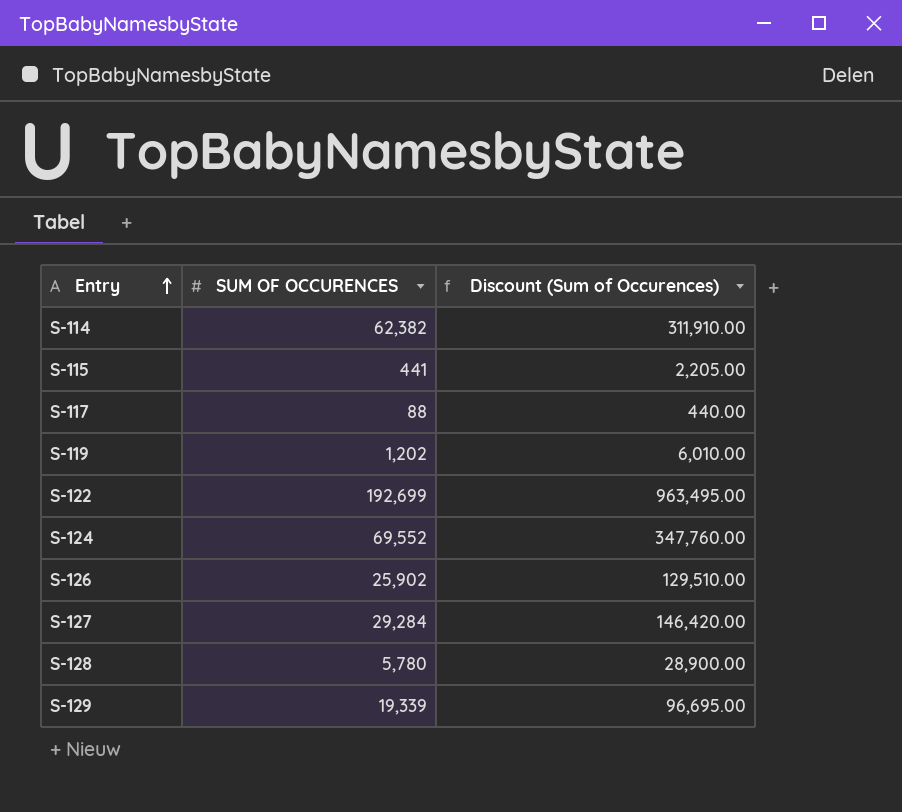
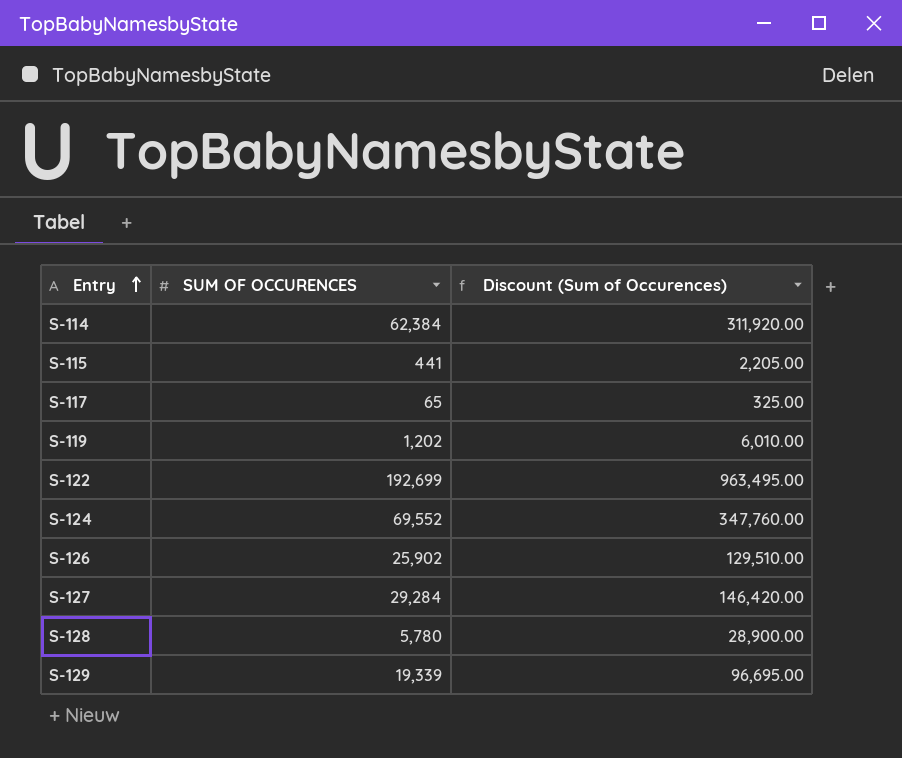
S-114 | SUM OF OCCURENCES: 62,382 -> 62,384
S-114 | Discount (Sum of Occurences): 311,910.00 -> 311,920.00
S-117 | SUM OF OCCURENCES: 88 -> 65
S-117 | Discount (Sum of Occurences): 440.00 -> 325.00

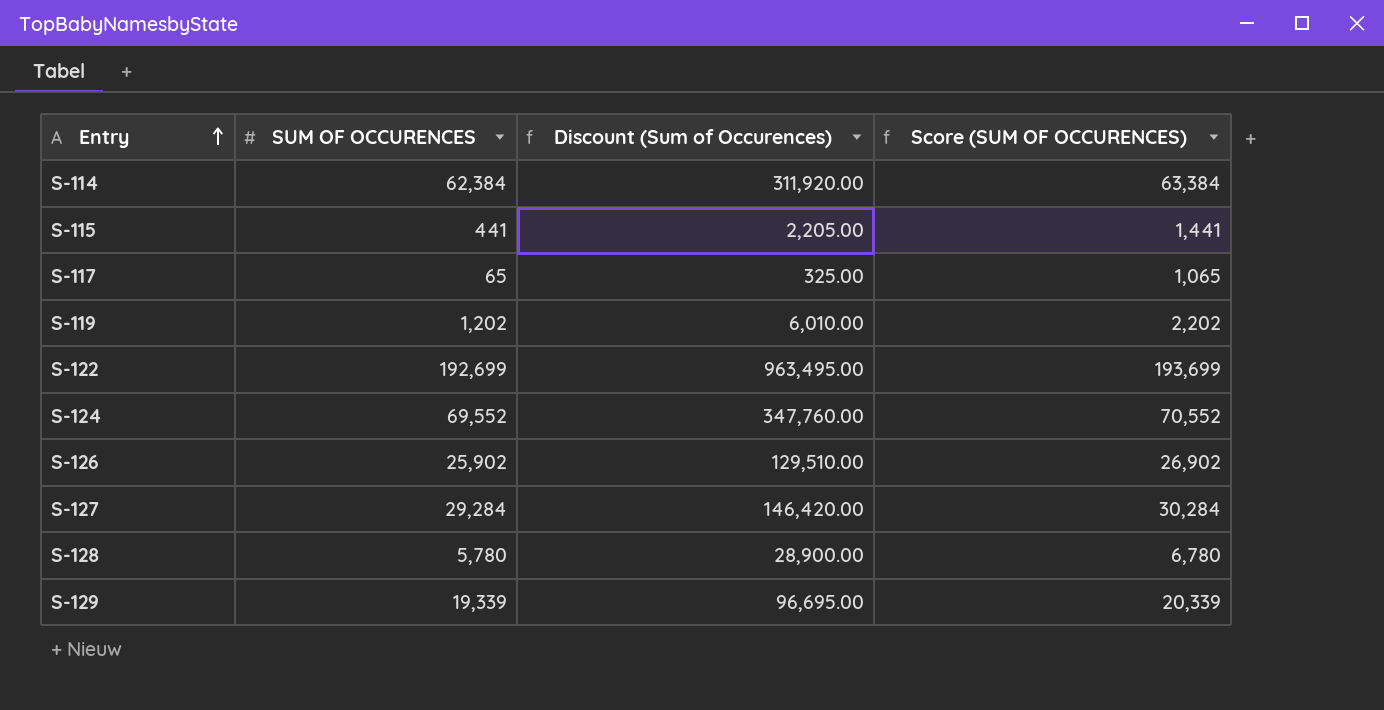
column Score (SUM OF OCCURENCES) | formula: none -> [SUM OF OCCURENCES] + 1000

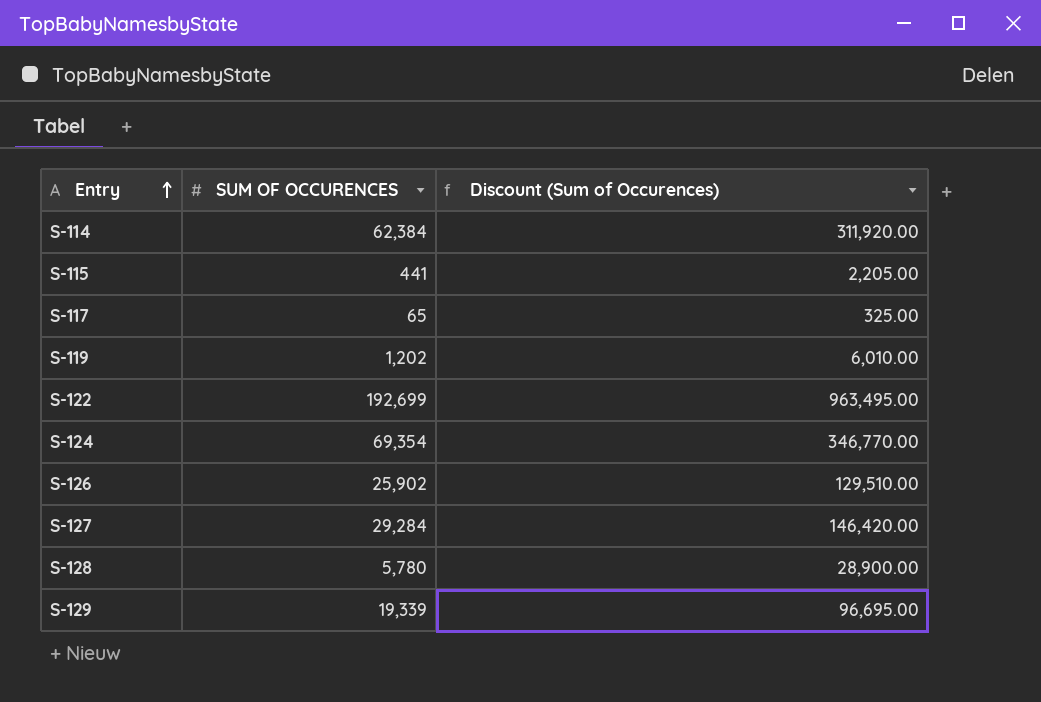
column Score (SUM OF OCCURENCES) | formula: [SUM OF OCCURENCES] + 1000 -> none
S-124 | SUM OF OCCURENCES: 69,552 -> 69,354
S-124 | Discount (Sum of Occurences): 347,760.00 -> 346,770.00

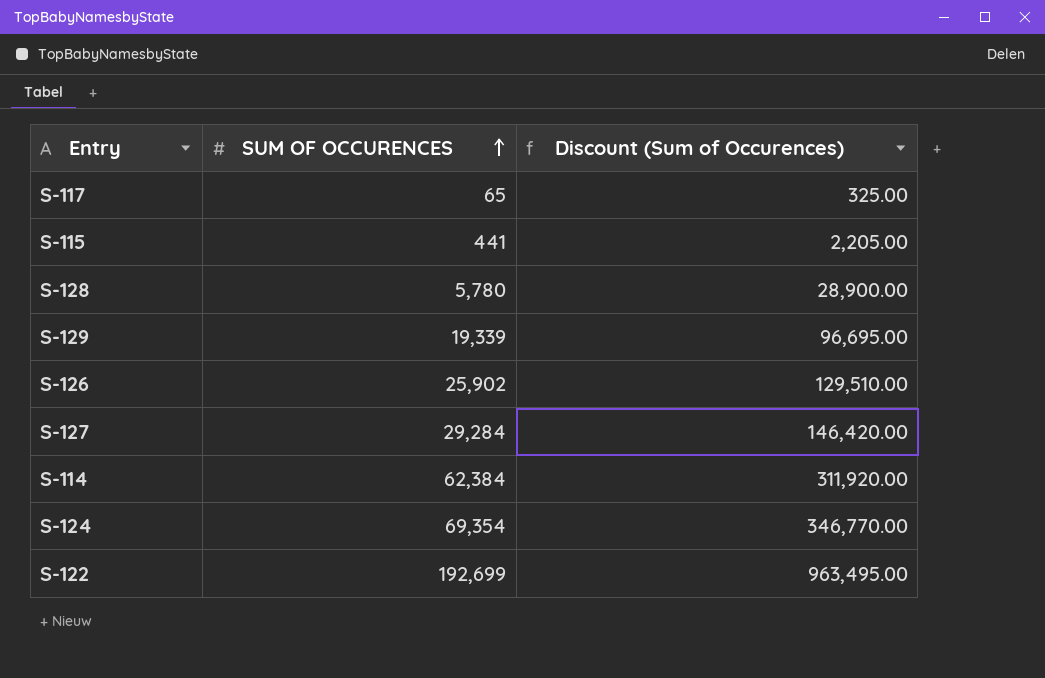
row order: Entry ascending -> SUM OF OCCURENCES ascending
row S-119: 1,202 | 6,010.00 -> none

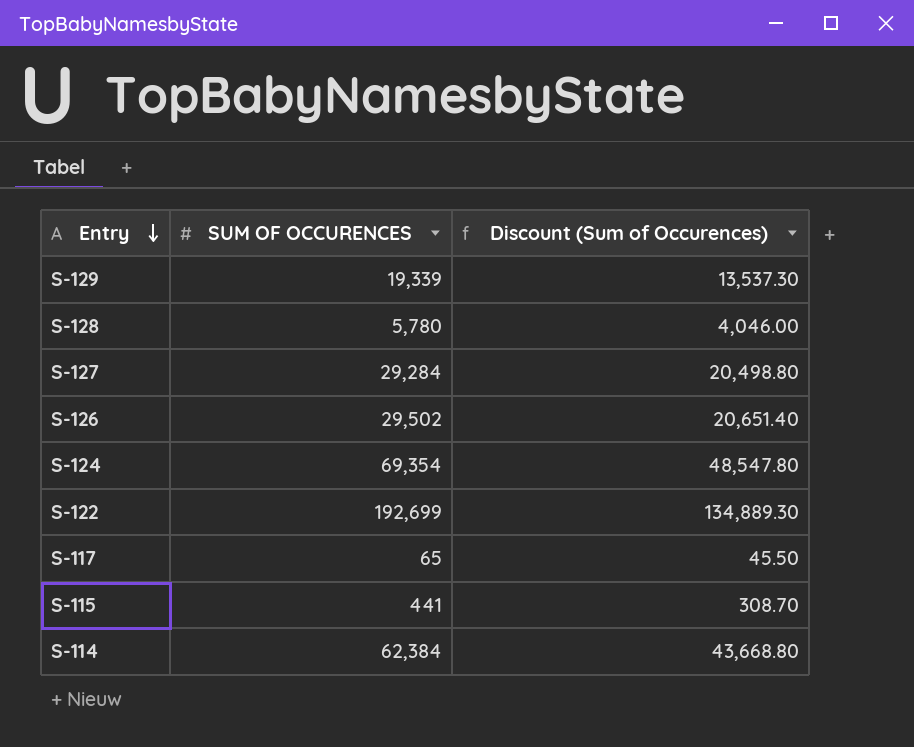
row order: SUM OF OCCURENCES ascending -> Entry descending
column Discount (Sum of Occurences) | formula: [SUM OF OCCURENCES] * 5 -> [SUM OF OCCURENCES] * 0.7
S-126 | SUM OF OCCURENCES: 25,902 -> 29,502

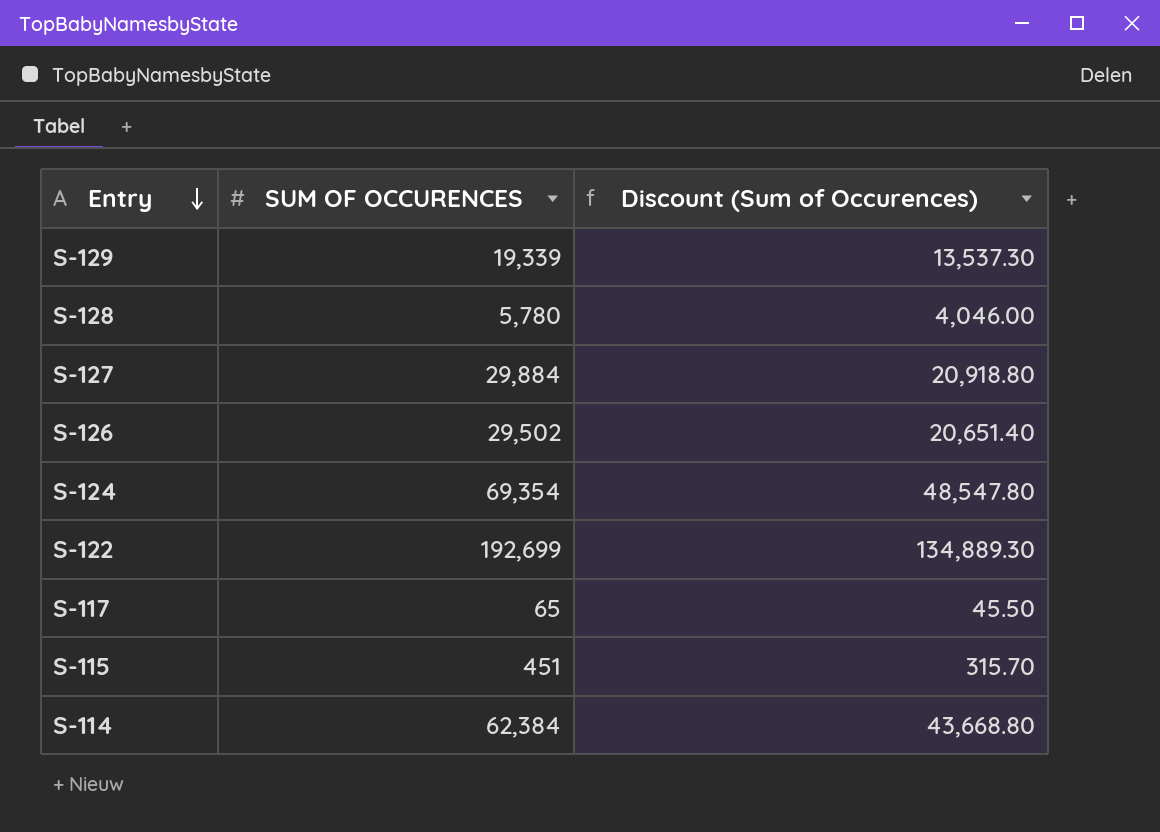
S-127 | SUM OF OCCURENCES: 29,284 -> 29,884
S-127 | Discount (Sum of Occurences): 20,498.80 -> 20,918.80
S-115 | SUM OF OCCURENCES: 441 -> 451
S-115 | Discount (Sum of Occurences): 308.70 -> 315.70

